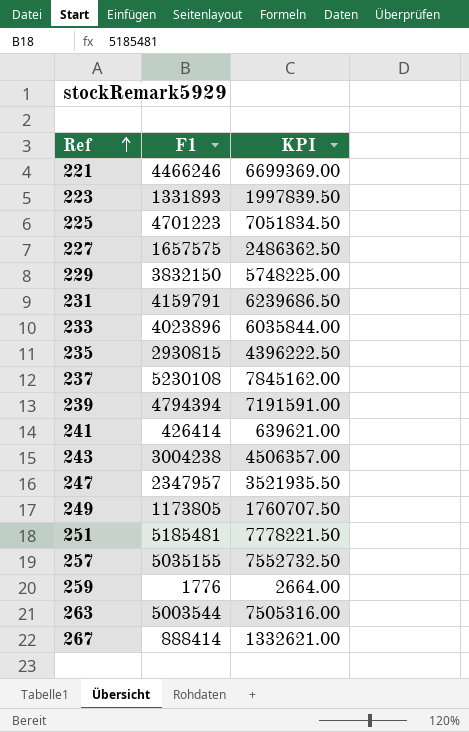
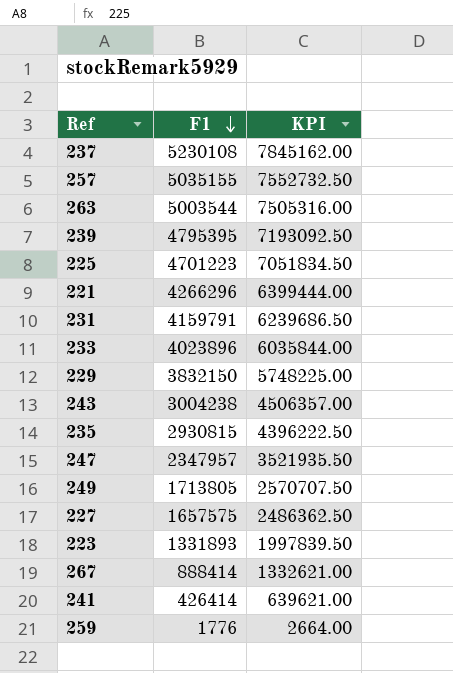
row order: Ref ascending -> F1 descending
row 251: 5185481 | 7778221.50 -> none
239 | F1: 4794394 -> 4795395
239 | KPI: 7191591.00 -> 7193092.50
221 | F1: 4466246 -> 4266296
221 | KPI: 6699369.00 -> 6399444.00
249 | F1: 1173805 -> 1713805
249 | KPI: 1760707.50 -> 2570707.50

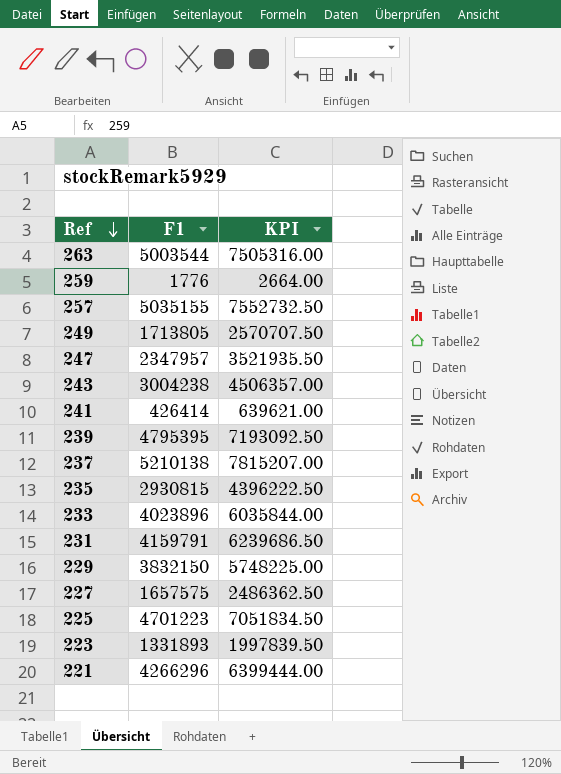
row order: F1 descending -> Ref descending
row 267: 888414 | 1332621.00 -> none
237 | F1: 5230108 -> 5210138
237 | KPI: 7845162.00 -> 7815207.00

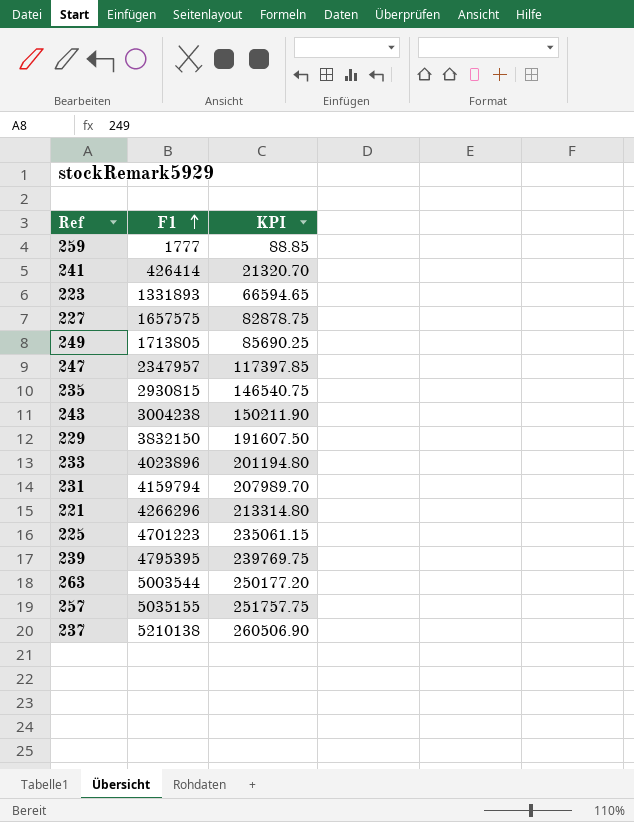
row order: Ref descending -> F1 ascending
column KPI | formula: [F1] * 1.5 -> [F1] * 0.05
259 | F1: 1776 -> 1777
231 | F1: 4159791 -> 4159794

